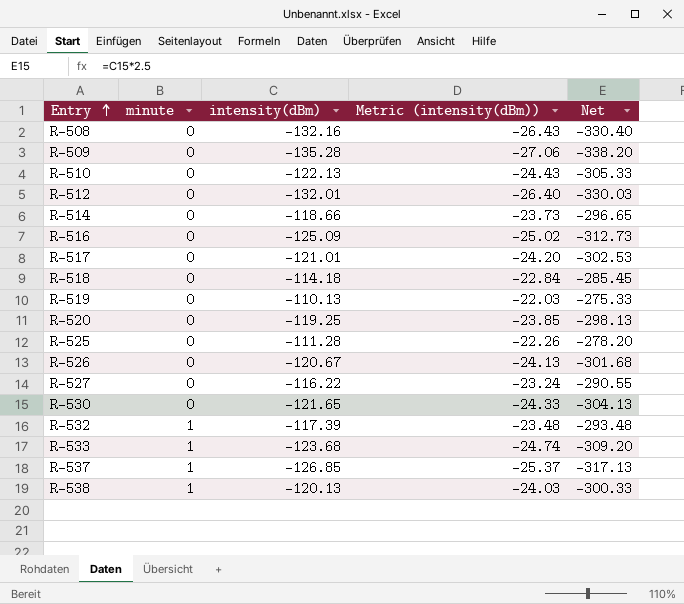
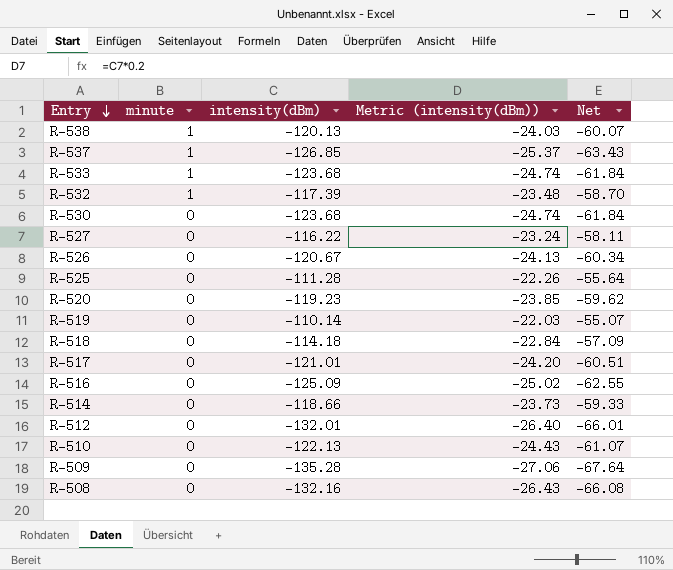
row order: Entry ascending -> Entry descending
column Net | formula: [intensity(dBm)] * 2.5 -> [intensity(dBm)] * 0.5
R-530 | intensity(dBm): -121.65 -> -123.68
R-530 | Metric (intensity(dBm)): -24.33 -> -24.74
R-520 | intensity(dBm): -119.25 -> -119.23
R-519 | intensity(dBm): -110.13 -> -110.14

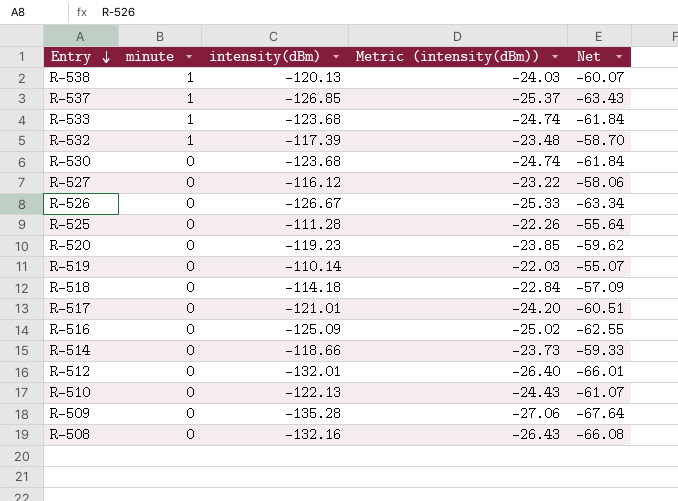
R-527 | intensity(dBm): -116.22 -> -116.12
R-527 | Metric (intensity(dBm)): -23.24 -> -23.22
R-527 | Net: -58.11 -> -58.06
R-526 | intensity(dBm): -120.67 -> -126.67
R-526 | Metric (intensity(dBm)): -24.13 -> -25.33
R-526 | Net: -60.34 -> -63.34

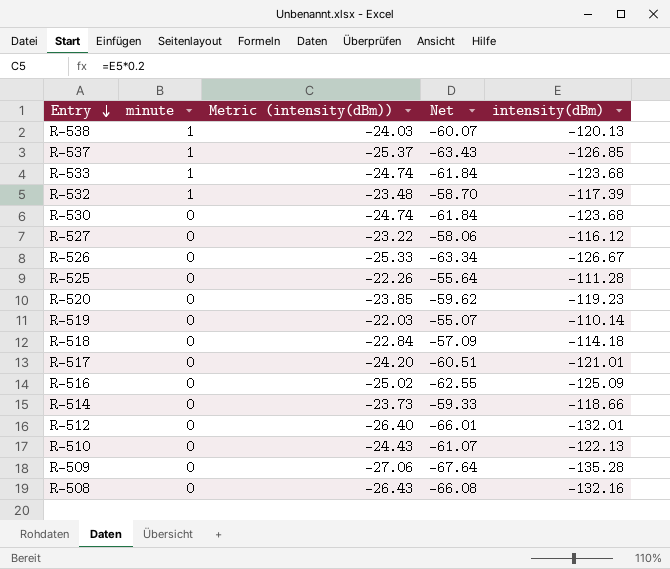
column intensity(dBm) | position: 3 -> 5

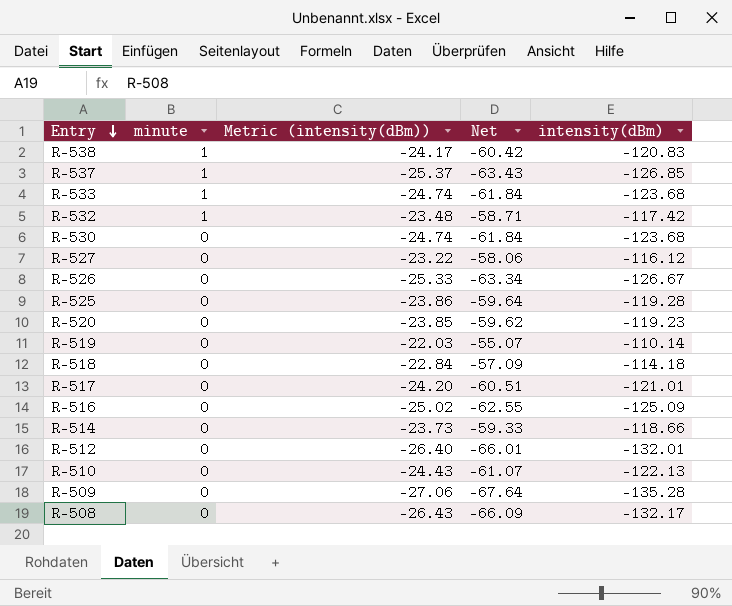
R-538 | Metric (intensity(dBm)): -24.03 -> -24.17
R-538 | Net: -60.07 -> -60.42
R-538 | intensity(dBm): -120.13 -> -120.83
R-532 | Net: -58.70 -> -58.71
R-532 | intensity(dBm): -117.39 -> -117.42
R-525 | Metric (intensity(dBm)): -22.26 -> -23.86
R-525 | Net: -55.64 -> -59.64
R-525 | intensity(dBm): -111.28 -> -119.28
R-508 | Net: -66.08 -> -66.09
R-508 | intensity(dBm): -132.16 -> -132.17

